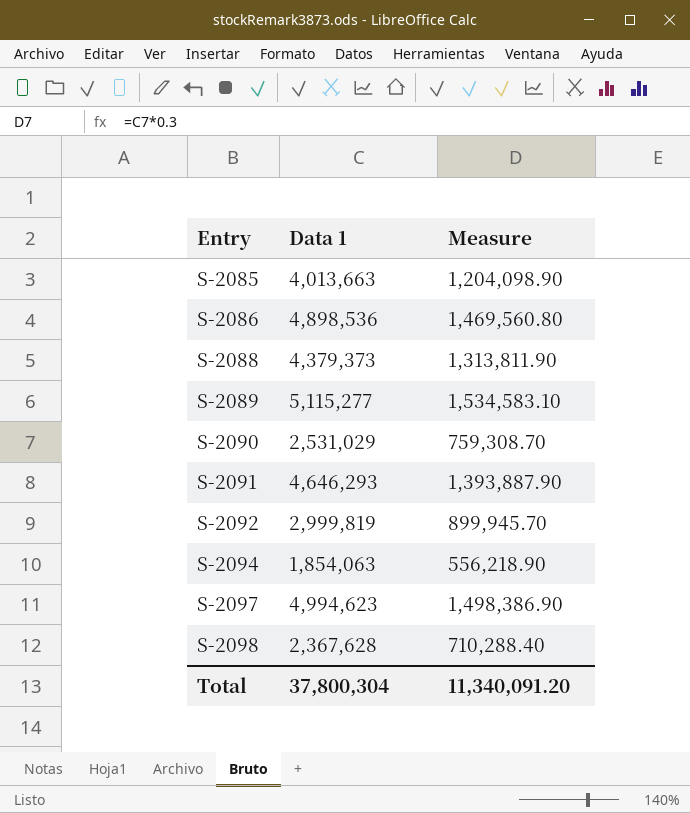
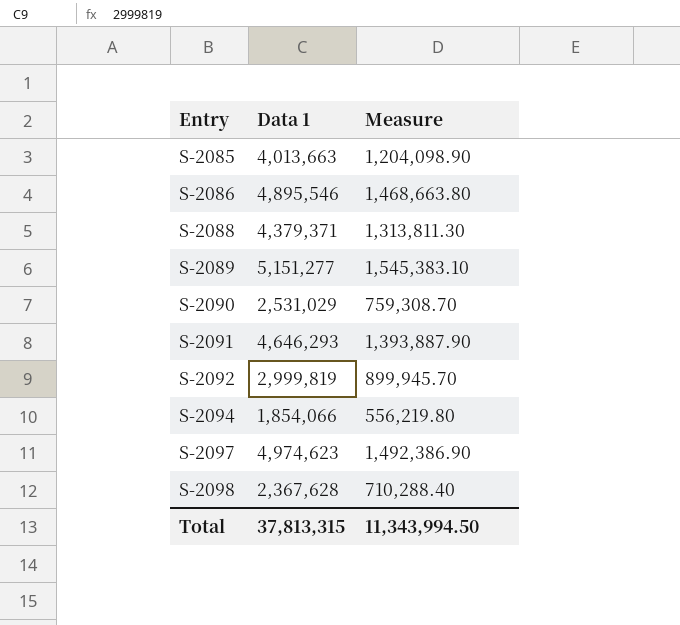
S-2086 | Data 1: 4,898,536 -> 4,895,546
S-2086 | Measure: 1,469,560.80 -> 1,468,663.80
S-2088 | Data 1: 4,379,373 -> 4,379,371
S-2088 | Measure: 1,313,811.90 -> 1,313,811.30
S-2089 | Data 1: 5,115,277 -> 5,151,277
S-2089 | Measure: 1,534,583.10 -> 1,545,383.10
S-2094 | Data 1: 1,854,063 -> 1,854,066
S-2094 | Measure: 556,218.90 -> 556,219.80
S-2097 | Data 1: 4,994,623 -> 4,974,623
S-2097 | Measure: 1,498,386.90 -> 1,492,386.90
Total | Data 1: 37,800,304 -> 37,813,315
Total | Measure: 11,340,091.20 -> 11,343,994.50

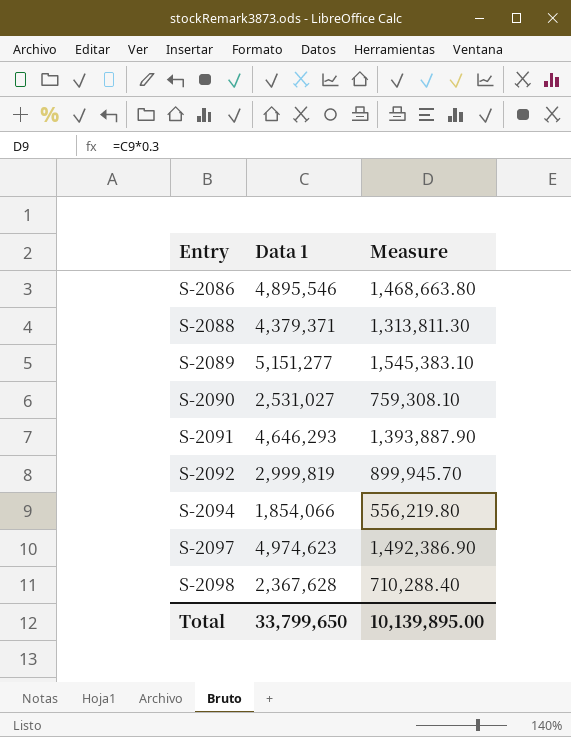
row S-2085: 4,013,663 | 1,204,098.90 -> none
S-2090 | Data 1: 2,531,029 -> 2,531,027
S-2090 | Measure: 759,308.70 -> 759,308.10
Total | Data 1: 37,813,315 -> 33,799,650
Total | Measure: 11,343,994.50 -> 10,139,895.00

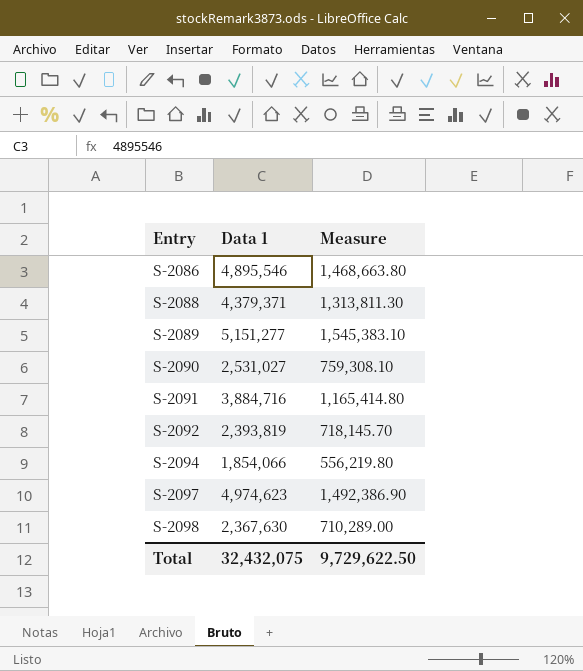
S-2091 | Data 1: 4,646,293 -> 3,884,716
S-2091 | Measure: 1,393,887.90 -> 1,165,414.80
S-2092 | Data 1: 2,999,819 -> 2,393,819
S-2092 | Measure: 899,945.70 -> 718,145.70
S-2098 | Data 1: 2,367,628 -> 2,367,630
S-2098 | Measure: 710,288.40 -> 710,289.00
Total | Data 1: 33,799,650 -> 32,432,075
Total | Measure: 10,139,895.00 -> 9,729,622.50

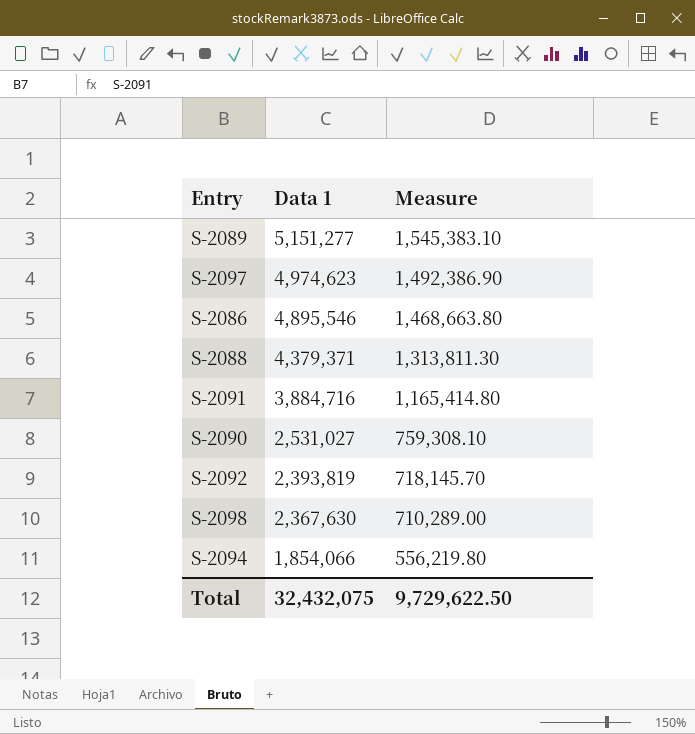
row order: Entry ascending -> Data 1 descending

